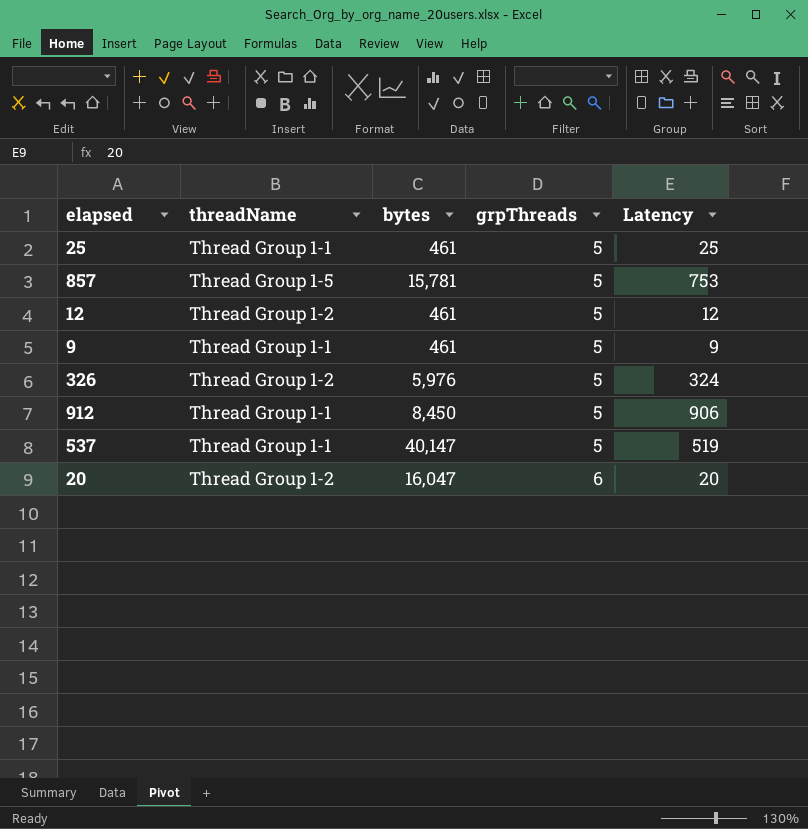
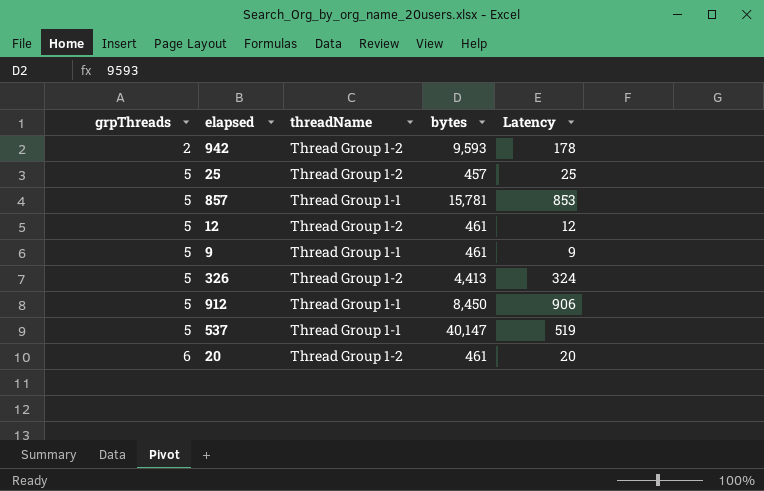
column grpThreads | position: 4 -> 1
row 942: none -> 2 | Thread Group 1-2 | 9,593 | 178
25 | threadName: Thread Group 1-1 -> Thread Group 1-2
25 | bytes: 461 -> 457
857 | threadName: Thread Group 1-5 -> Thread Group 1-1
857 | Latency: 753 -> 853
326 | bytes: 5,976 -> 4,413
20 | bytes: 16,047 -> 461

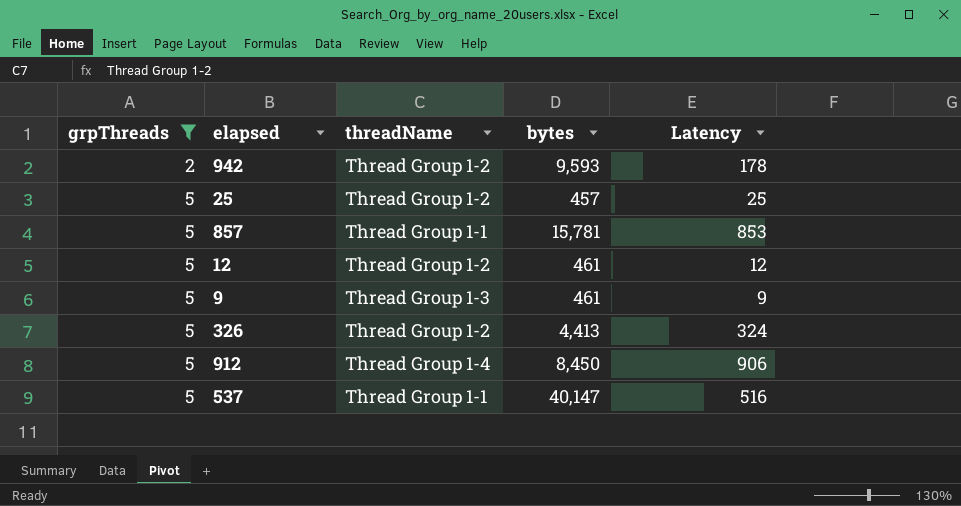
filter: none -> grpThreads != 6
9 | threadName: Thread Group 1-1 -> Thread Group 1-3
912 | threadName: Thread Group 1-1 -> Thread Group 1-4
537 | Latency: 519 -> 516

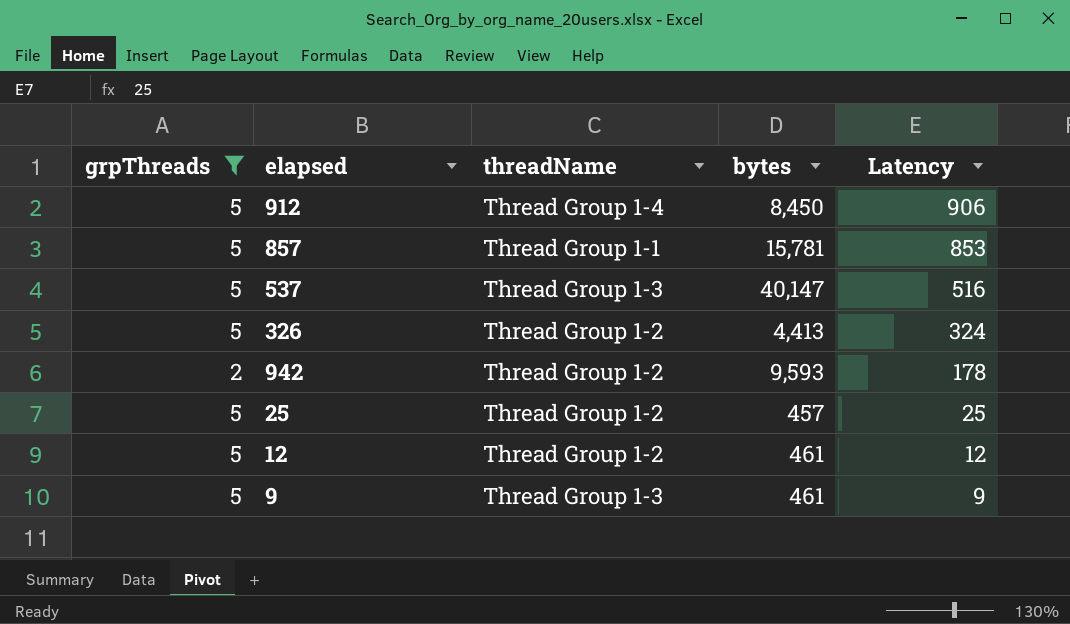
row order: grpThreads ascending -> Latency descending
537 | threadName: Thread Group 1-1 -> Thread Group 1-3

